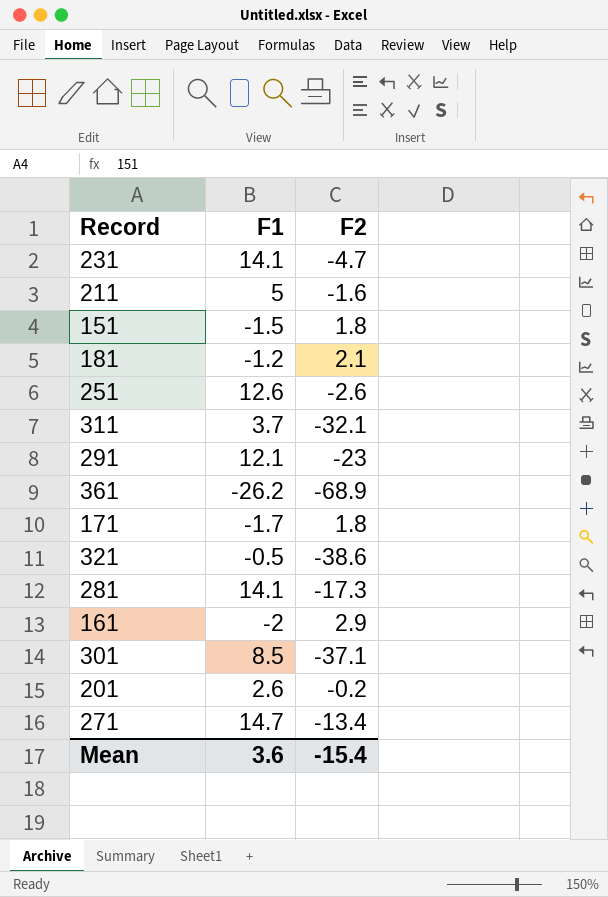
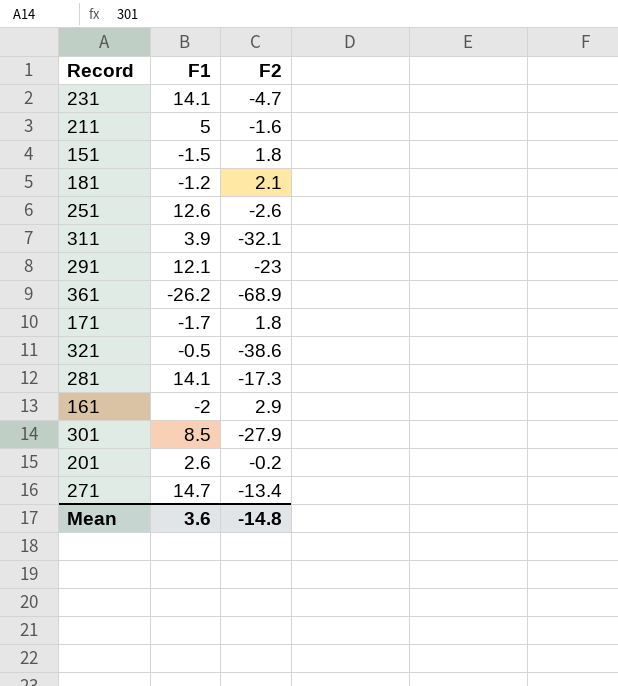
311 | F1: 3.7 -> 3.9
301 | F2: -37.1 -> -27.9
Mean | F2: -15.4 -> -14.8

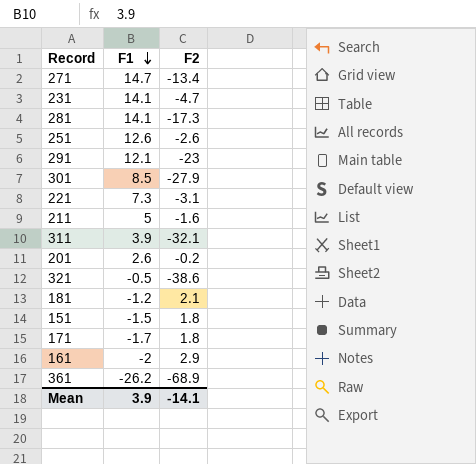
row order: none -> F1 descending
row 221: none -> 7.3 | -3.1
Mean | F1: 3.6 -> 3.9
Mean | F2: -14.8 -> -14.1

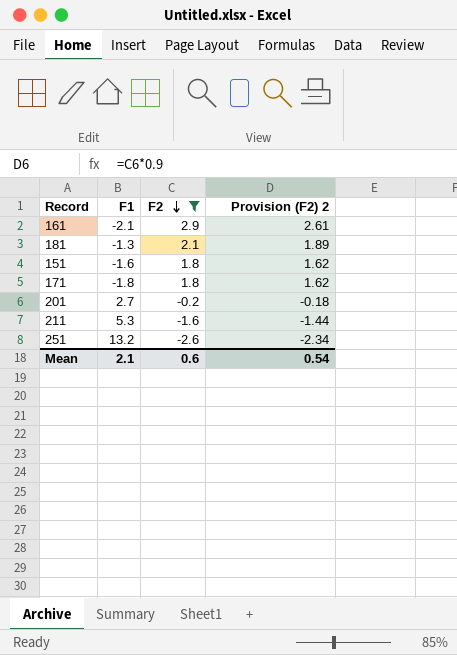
filter: none -> F2 >= -2.6
row order: F1 descending -> F2 descending
column Provision (F2) 2 | formula: none -> [F2] * 0.9
161 | F1: -2 -> -2.1
181 | F1: -1.2 -> -1.3
151 | F1: -1.5 -> -1.6
171 | F1: -1.7 -> -1.8
201 | F1: 2.6 -> 2.7
211 | F1: 5 -> 5.3
251 | F1: 12.6 -> 13.2
Mean | F1: 3.9 -> 2.1
Mean | F2: -14.1 -> 0.6

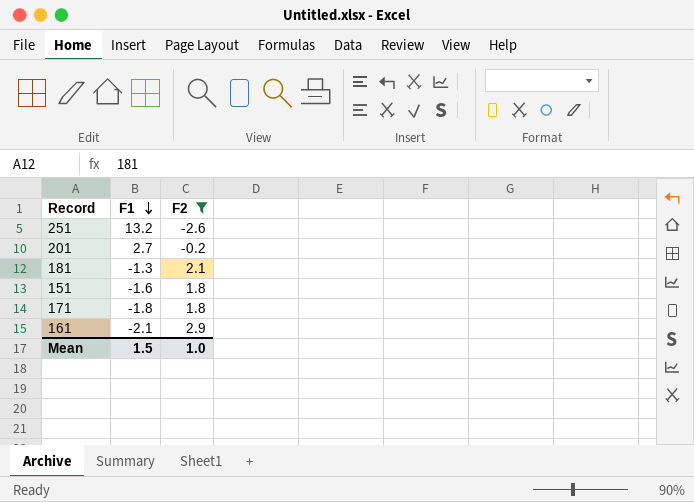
row order: F2 descending -> F1 descending
column Provision (F2) 2 | formula: [F2] * 0.9 -> none
row 211: 5.3 | -1.6 | -1.44 -> none
Mean | F1: 2.1 -> 1.5
Mean | F2: 0.6 -> 1.0

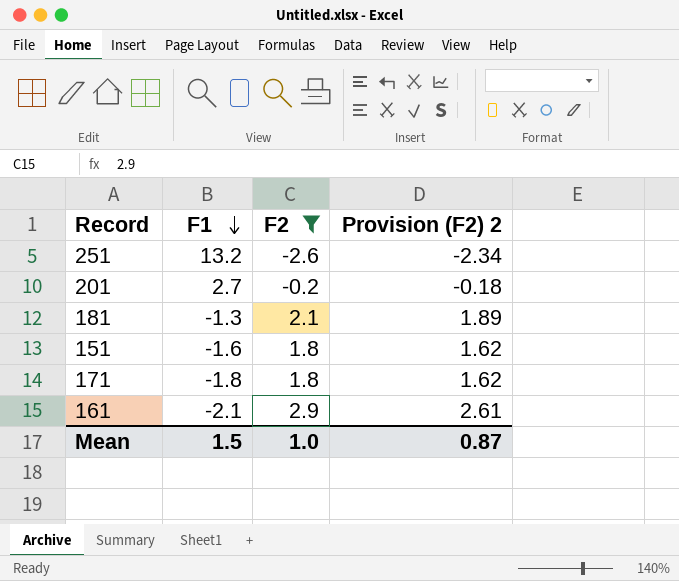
column Provision (F2) 2 | formula: none -> [F2] * 0.9

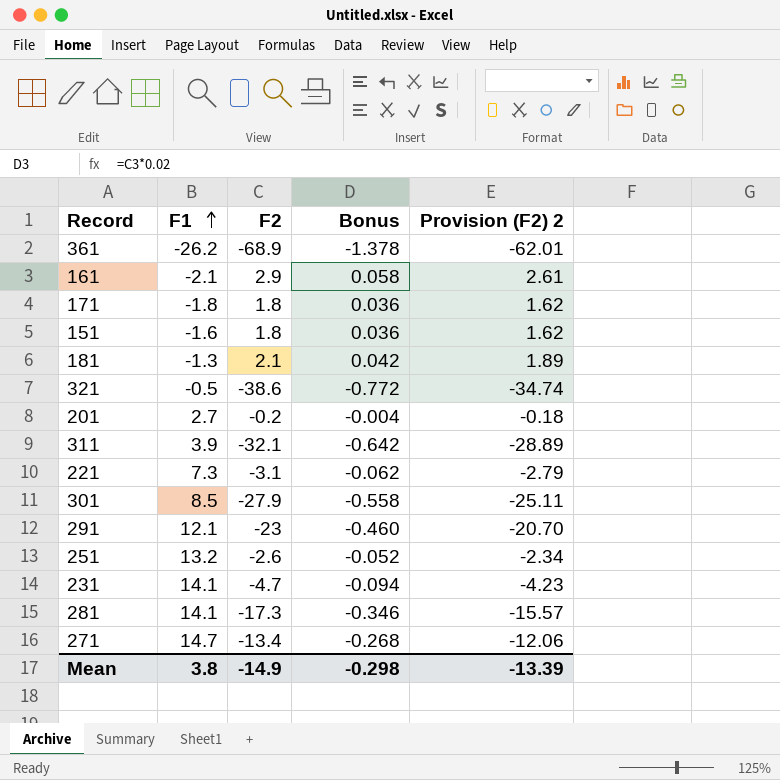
filter: F2 >= -2.6 -> none
row order: F1 descending -> F1 ascending
column Bonus | formula: none -> [F2] * 0.02
Mean | F1: 1.5 -> 3.8
Mean | F2: 1.0 -> -14.9
Mean | Provision (F2) 2: 0.87 -> -13.39

